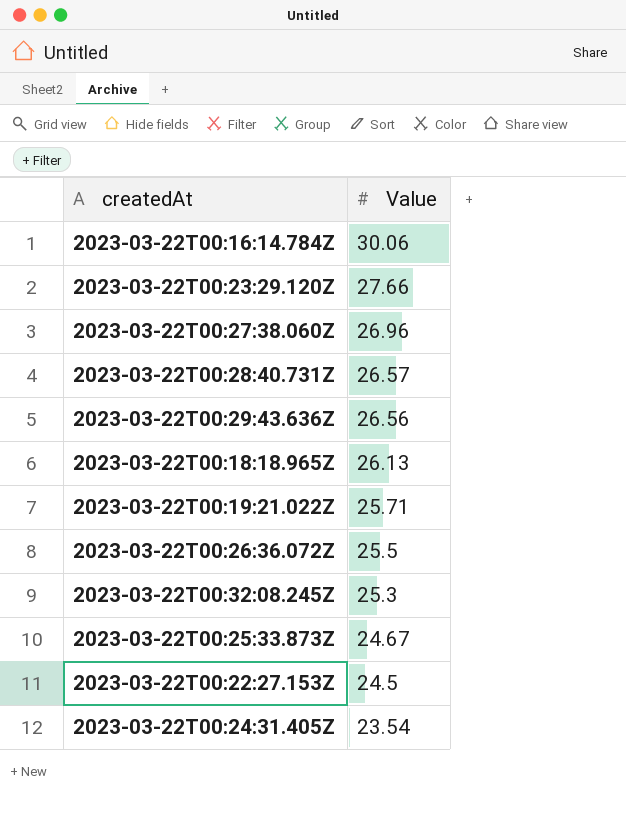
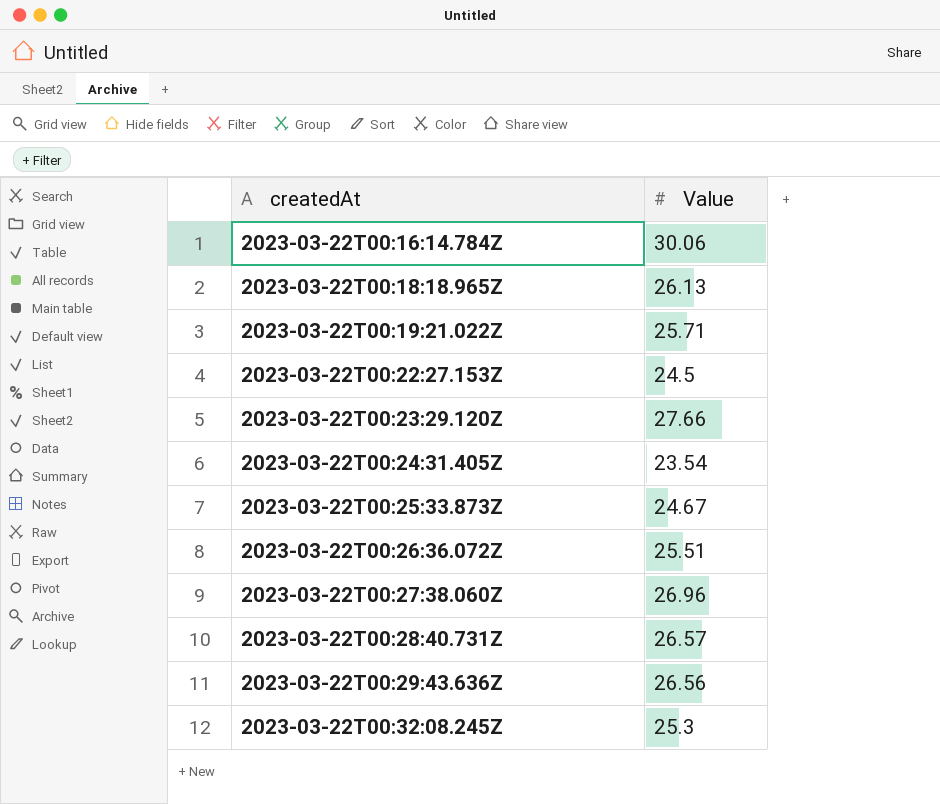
row order: Value descending -> createdAt ascending
2023-03-22T00:26:36.072Z | Value: 25.5 -> 25.51

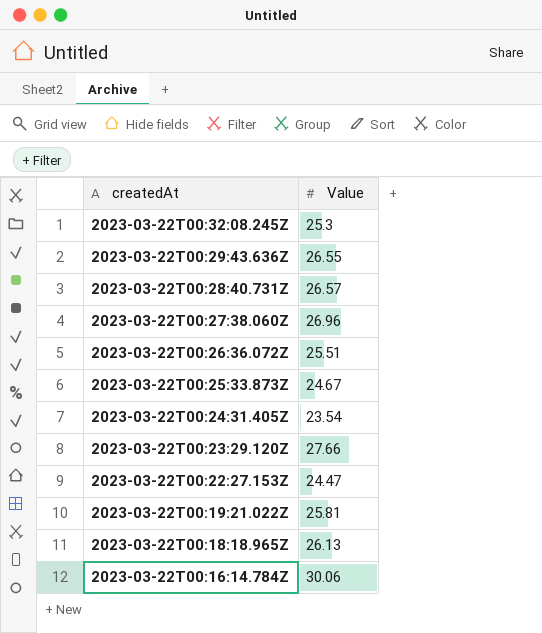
row order: createdAt ascending -> createdAt descending
2023-03-22T00:29:43.636Z | Value: 26.56 -> 26.55
2023-03-22T00:22:27.153Z | Value: 24.5 -> 24.47
2023-03-22T00:19:21.022Z | Value: 25.71 -> 25.81

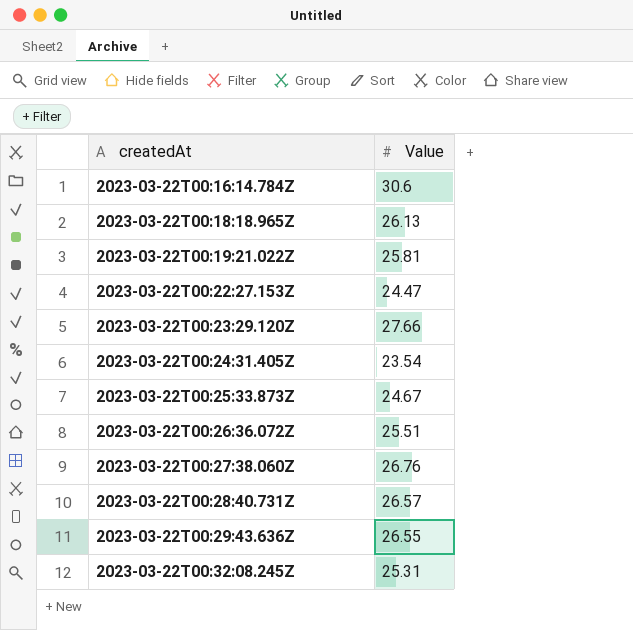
row order: createdAt descending -> createdAt ascending
2023-03-22T00:16:14.784Z | Value: 30.06 -> 30.6
2023-03-22T00:27:38.060Z | Value: 26.96 -> 26.76
2023-03-22T00:32:08.245Z | Value: 25.3 -> 25.31

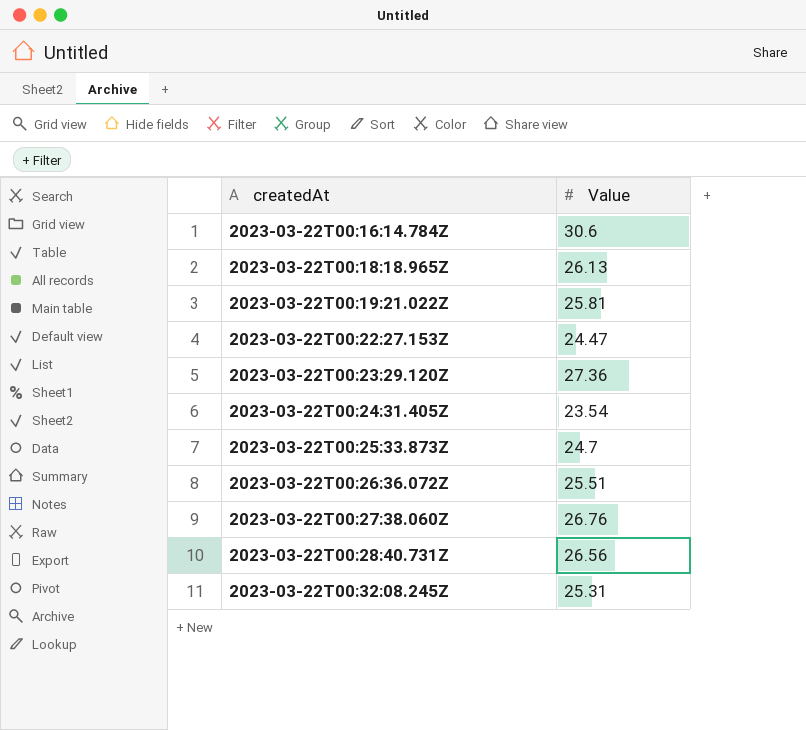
row 2023-03-22T00:29:43.636Z: 26.55 -> none
2023-03-22T00:23:29.120Z | Value: 27.66 -> 27.36
2023-03-22T00:25:33.873Z | Value: 24.67 -> 24.7
2023-03-22T00:28:40.731Z | Value: 26.57 -> 26.56

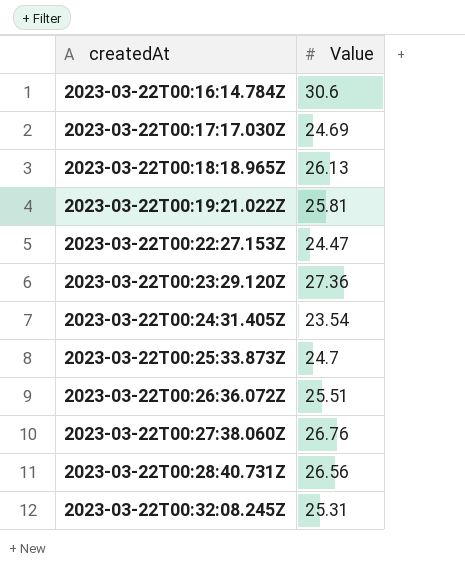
row 2023-03-22T00:17:17.030Z: none -> 24.69

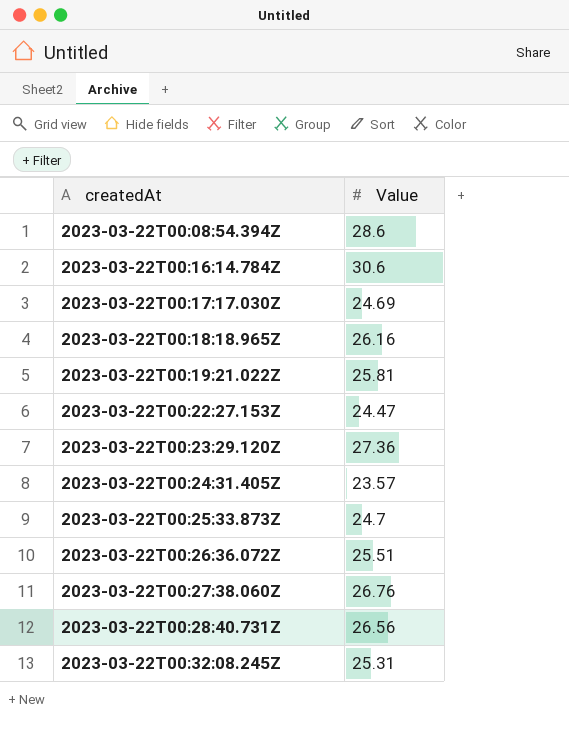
row 2023-03-22T00:08:54.394Z: none -> 28.6
2023-03-22T00:18:18.965Z | Value: 26.13 -> 26.16
2023-03-22T00:24:31.405Z | Value: 23.54 -> 23.57

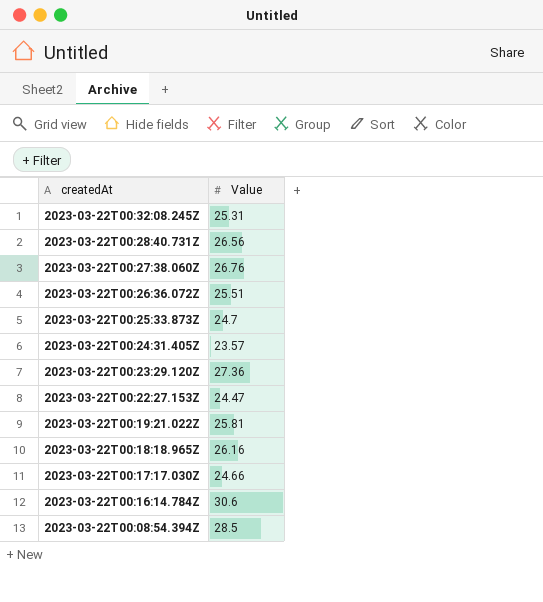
row order: createdAt ascending -> createdAt descending
2023-03-22T00:17:17.030Z | Value: 24.69 -> 24.66
2023-03-22T00:08:54.394Z | Value: 28.6 -> 28.5

